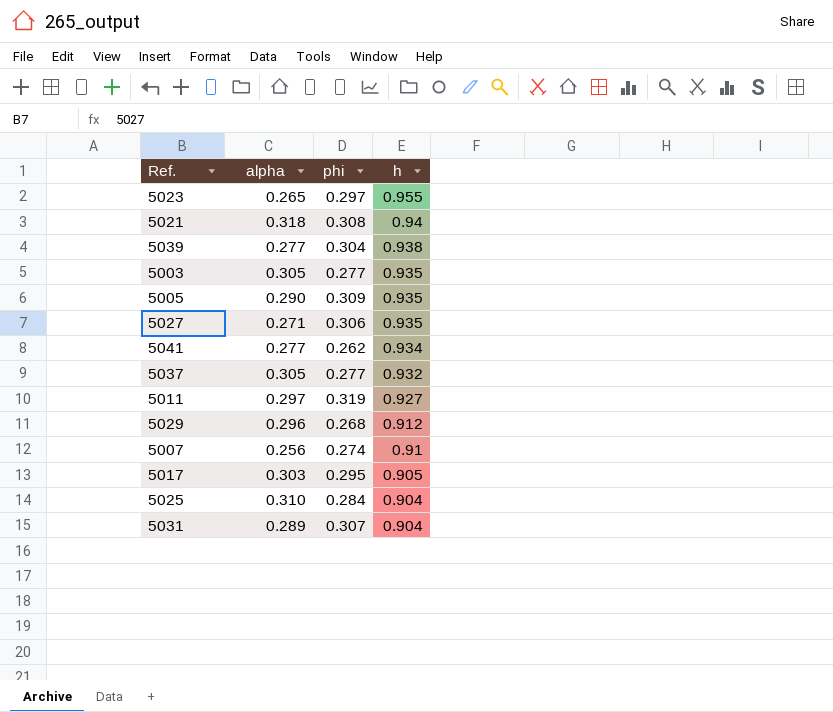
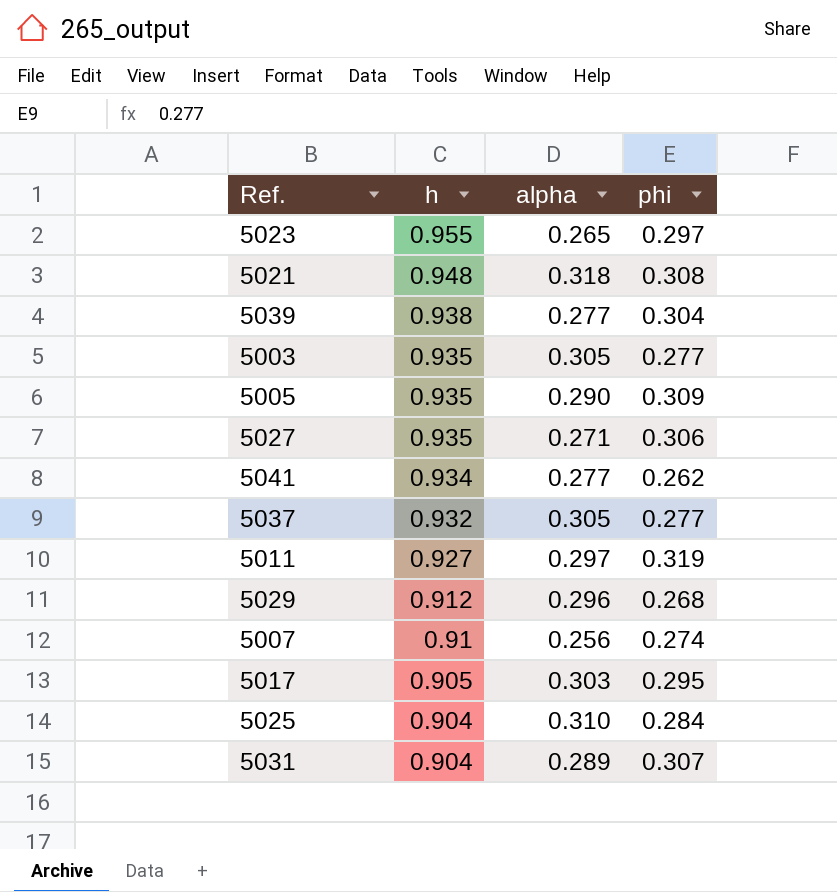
column h | position: 4 -> 2
5021 | h: 0.94 -> 0.948

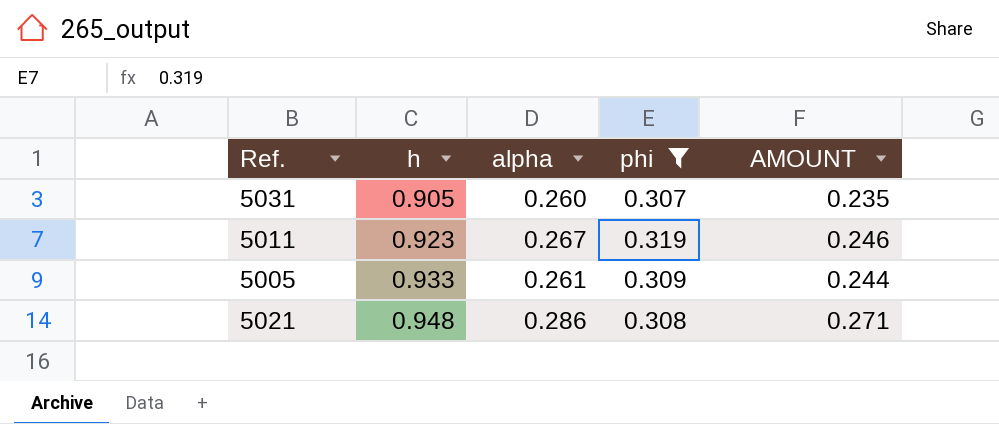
filter: none -> phi >= 0.307
row order: h descending -> h ascending
column AMOUNT | formula: none -> [h] * [alpha]
5031 | h: 0.904 -> 0.905
5031 | alpha: 0.289 -> 0.260
5011 | h: 0.927 -> 0.923
5011 | alpha: 0.297 -> 0.267
5005 | h: 0.935 -> 0.933
5005 | alpha: 0.290 -> 0.261
5021 | alpha: 0.318 -> 0.286

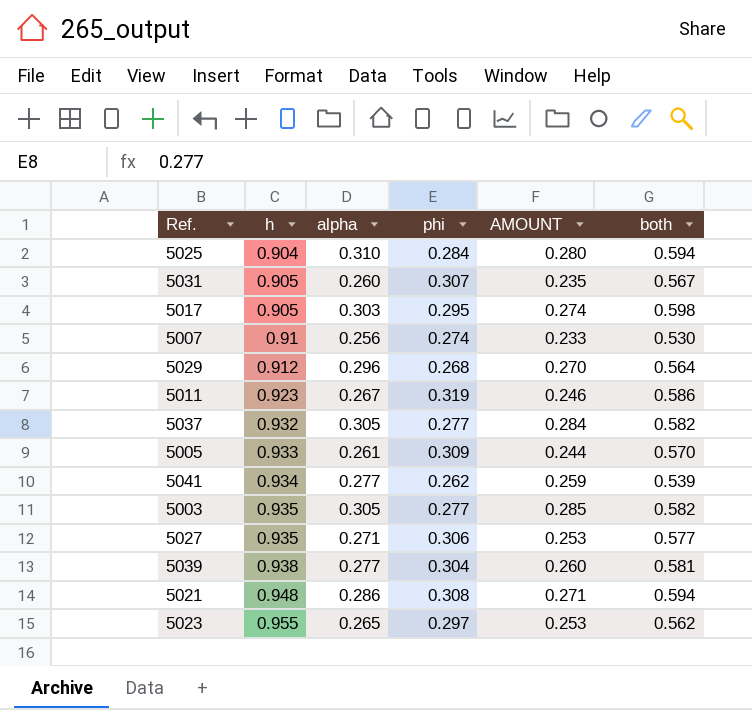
filter: phi >= 0.307 -> none
column both | formula: none -> [alpha] + [phi]

